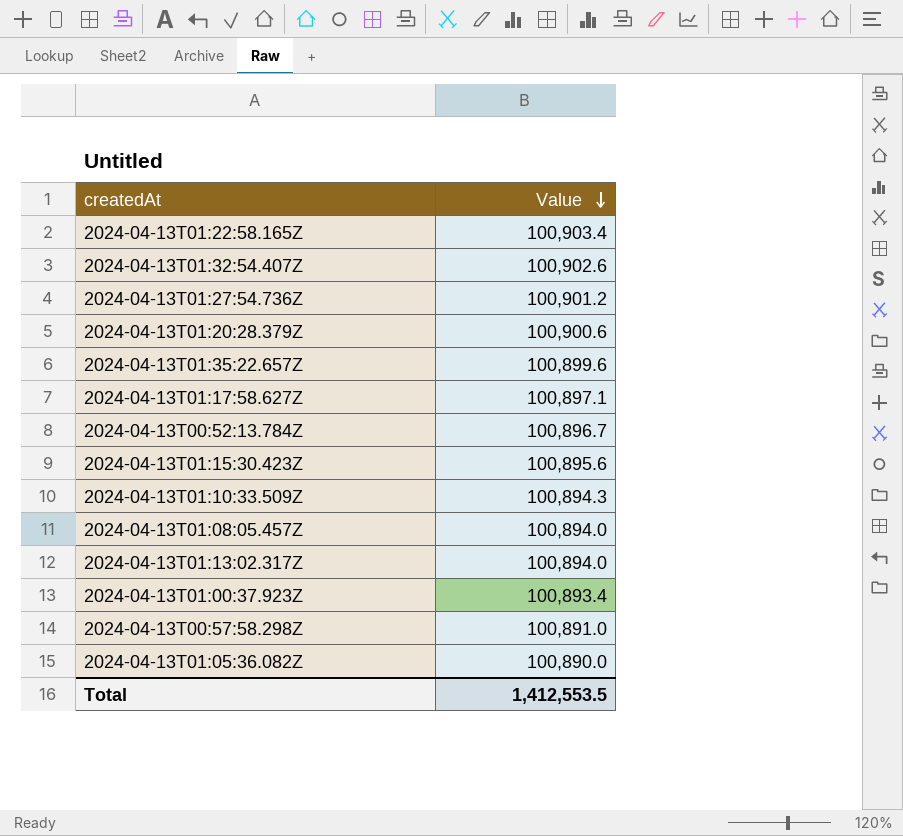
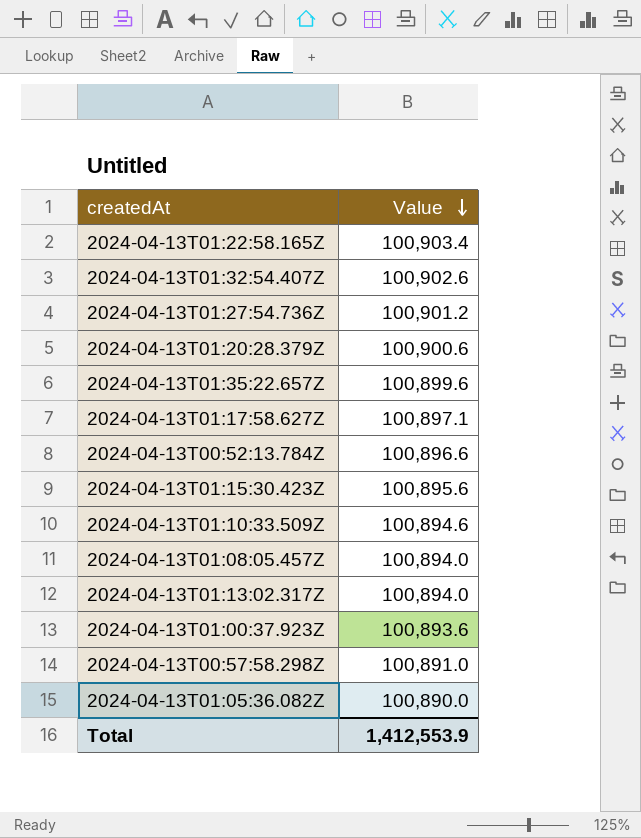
2024-04-13T00:52:13.784Z | Value: 100,896.7 -> 100,896.6
2024-04-13T01:10:33.509Z | Value: 100,894.3 -> 100,894.6
2024-04-13T01:00:37.923Z | Value: 100,893.4 -> 100,893.6
Total | Value: 1,412,553.5 -> 1,412,553.9

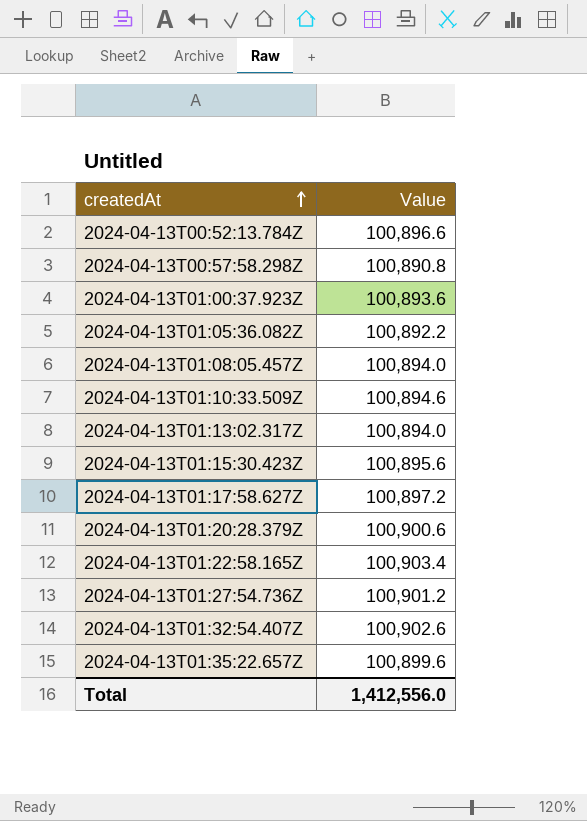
row order: Value descending -> createdAt ascending
2024-04-13T00:57:58.298Z | Value: 100,891.0 -> 100,890.8
2024-04-13T01:05:36.082Z | Value: 100,890.0 -> 100,892.2
2024-04-13T01:17:58.627Z | Value: 100,897.1 -> 100,897.2
Total | Value: 1,412,553.9 -> 1,412,556.0

